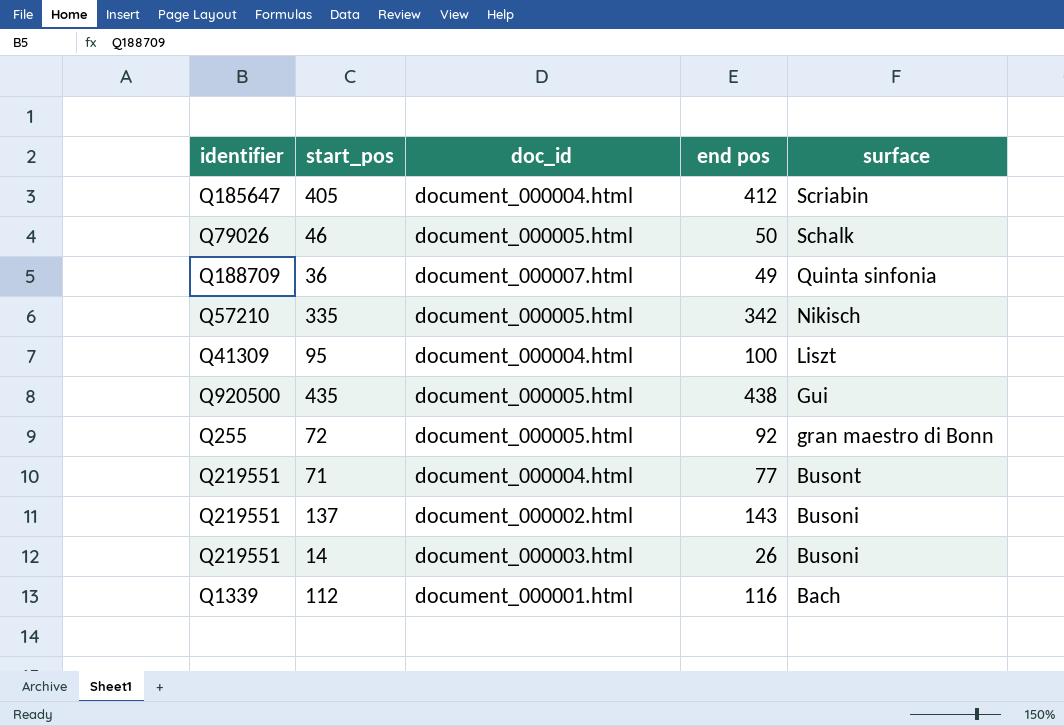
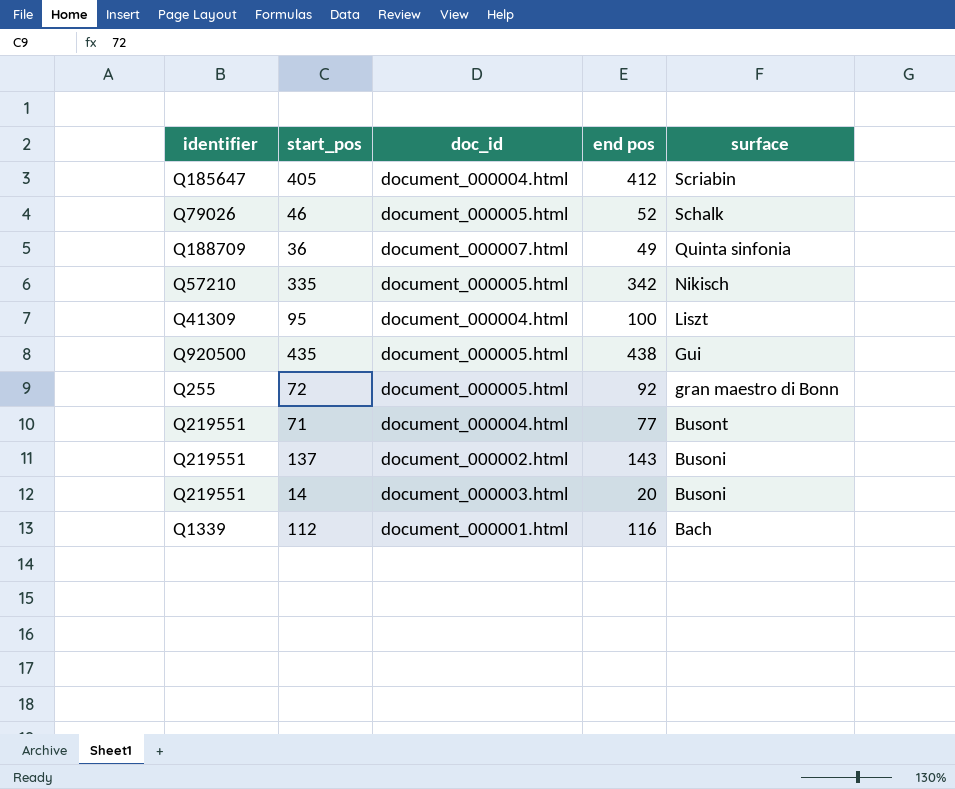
46 | end pos: 50 -> 52
14 | end pos: 26 -> 20

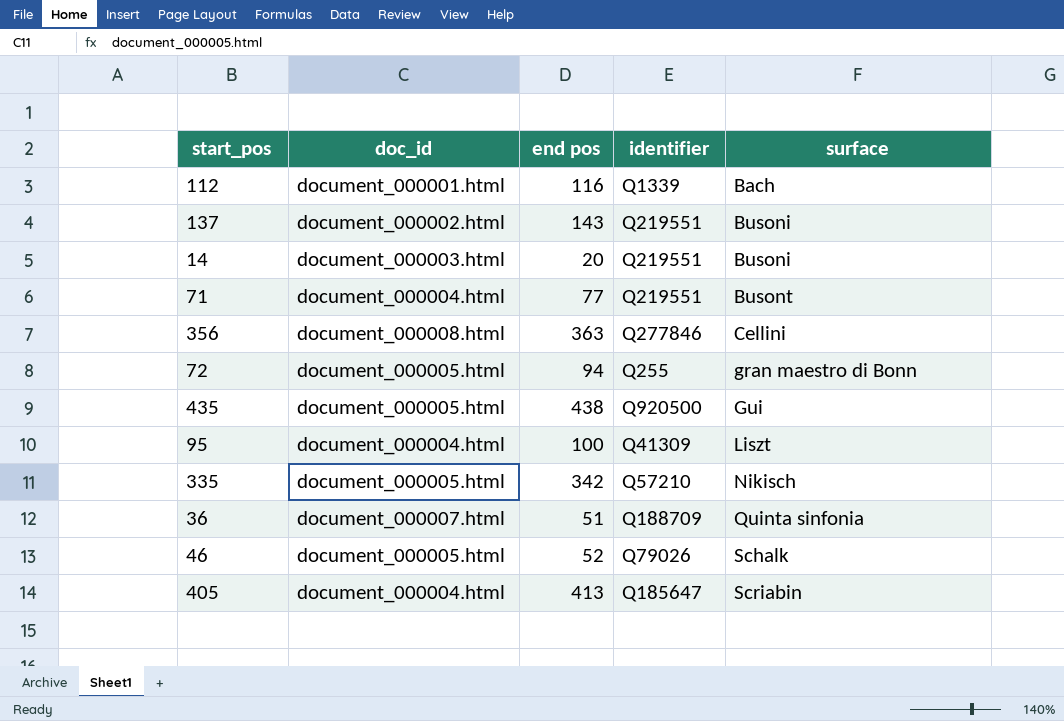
row order: surface descending -> surface ascending
column identifier | position: 1 -> 4
row 356: none -> document_000008.html | 363 | Q277846 | Cellini
72 | end pos: 92 -> 94
36 | end pos: 49 -> 51
405 | end pos: 412 -> 413

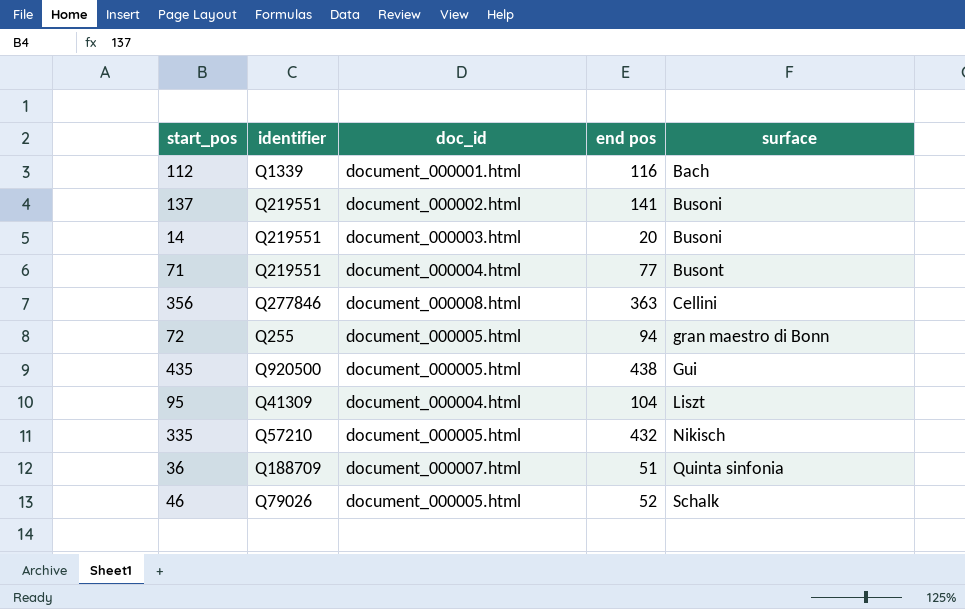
column identifier | position: 4 -> 2
row 405: document_000004.html | 413 | Q185647 | Scriabin -> none
137 | end pos: 143 -> 141
95 | end pos: 100 -> 104
335 | end pos: 342 -> 432

